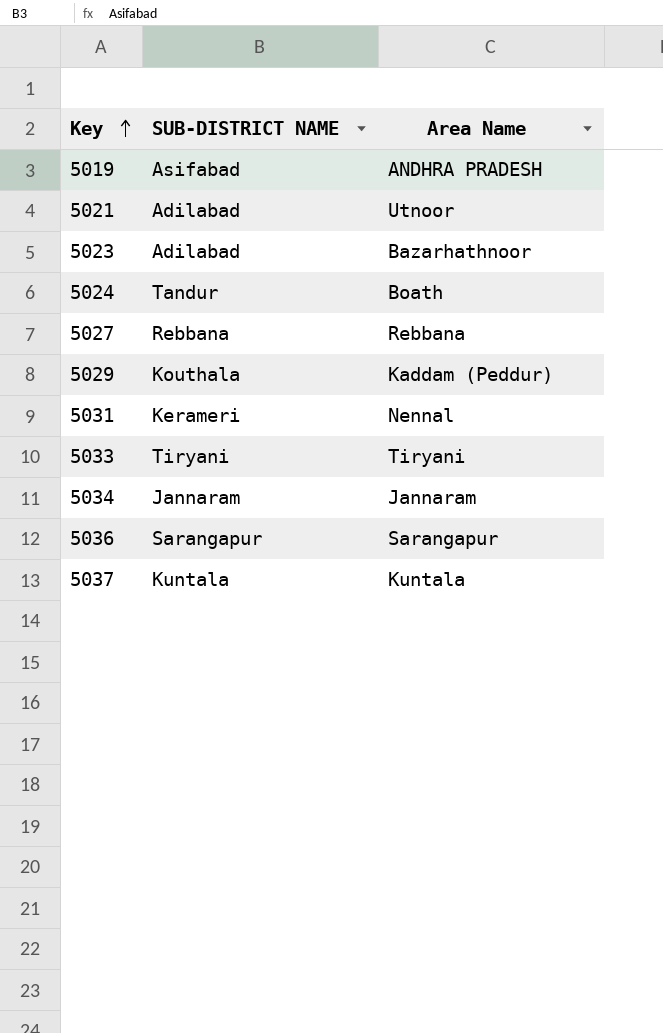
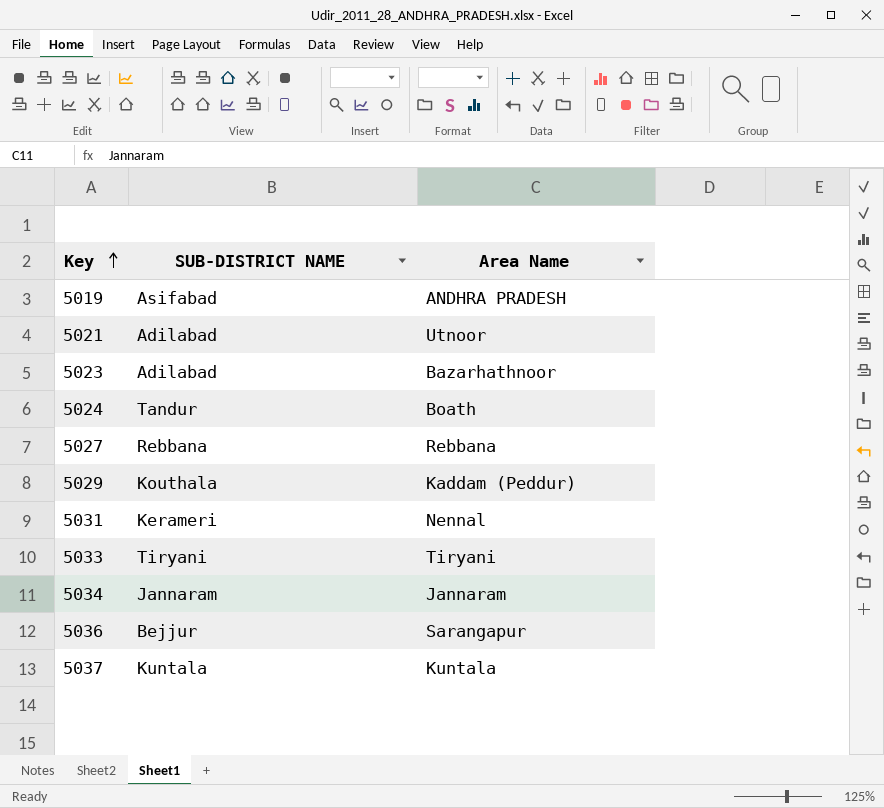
5036 | SUB-DISTRICT NAME: Sarangapur -> Bejjur

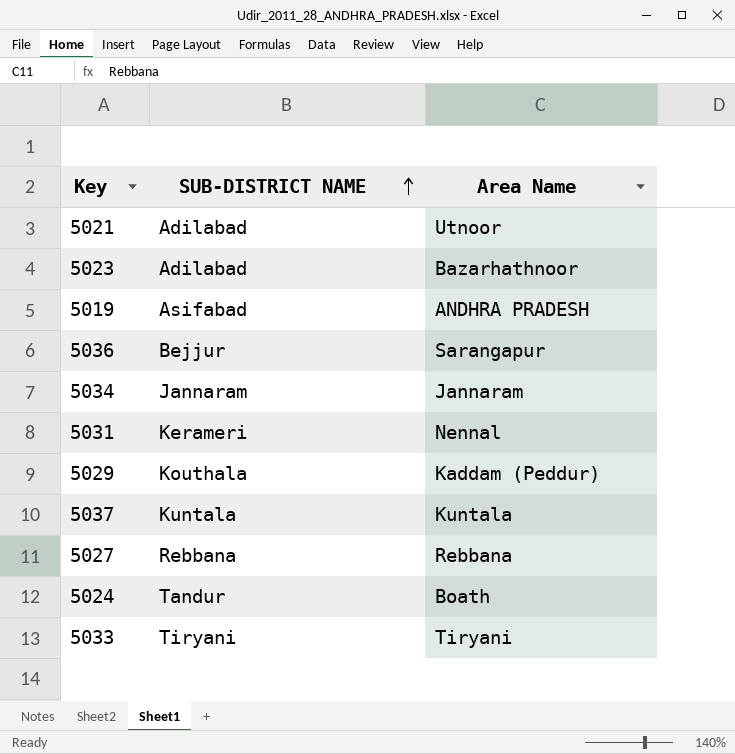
row order: Key ascending -> SUB-DISTRICT NAME ascending

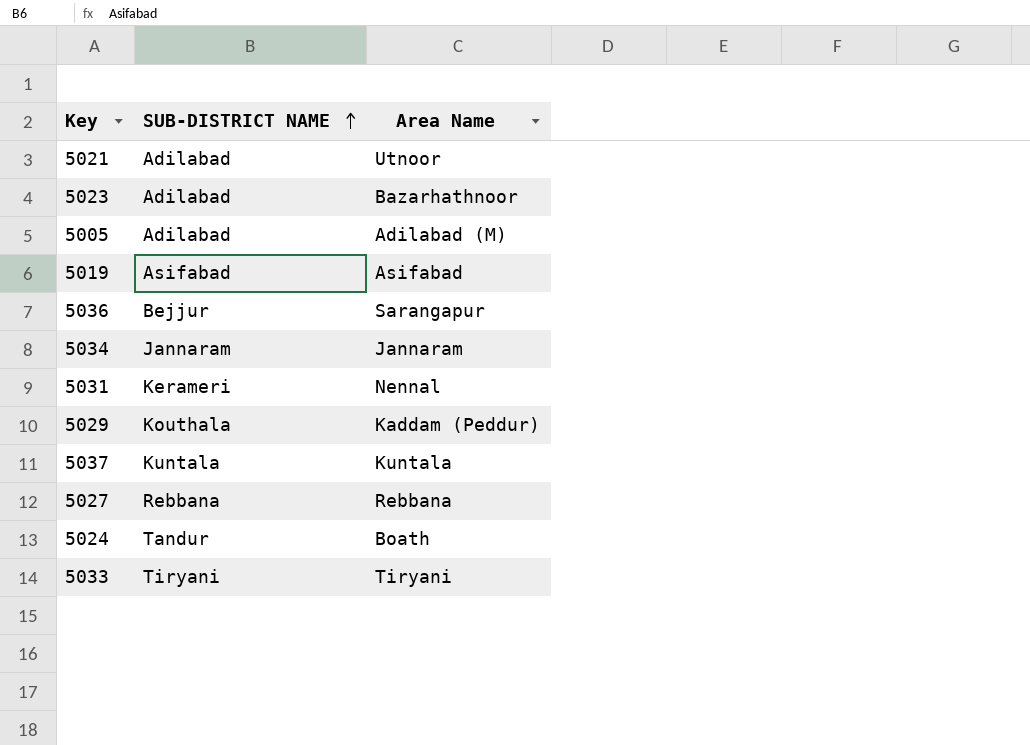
row 5005: none -> Adilabad | Adilabad (M)
5019 | Area Name: ANDHRA PRADESH -> Asifabad

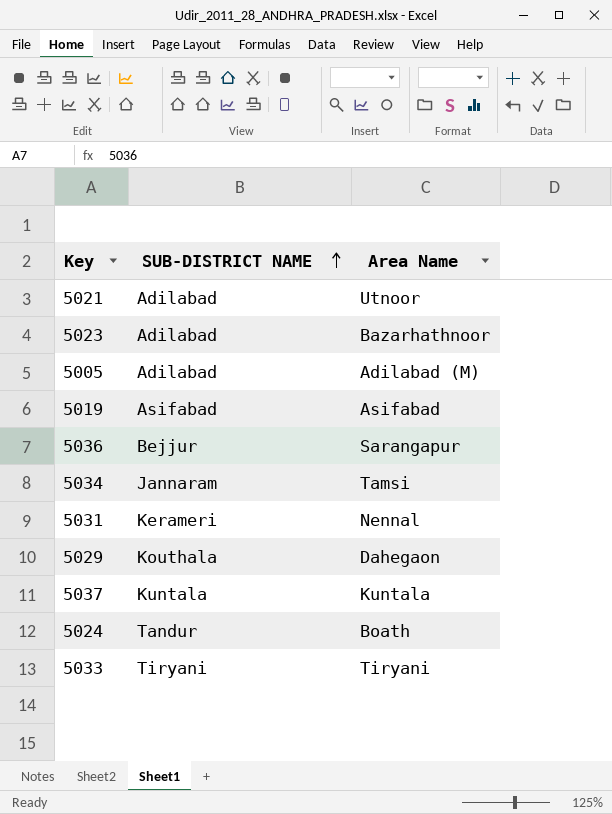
row 5027: Rebbana | Rebbana -> none
5034 | Area Name: Jannaram -> Tamsi
5029 | Area Name: Kaddam (Peddur) -> Dahegaon

